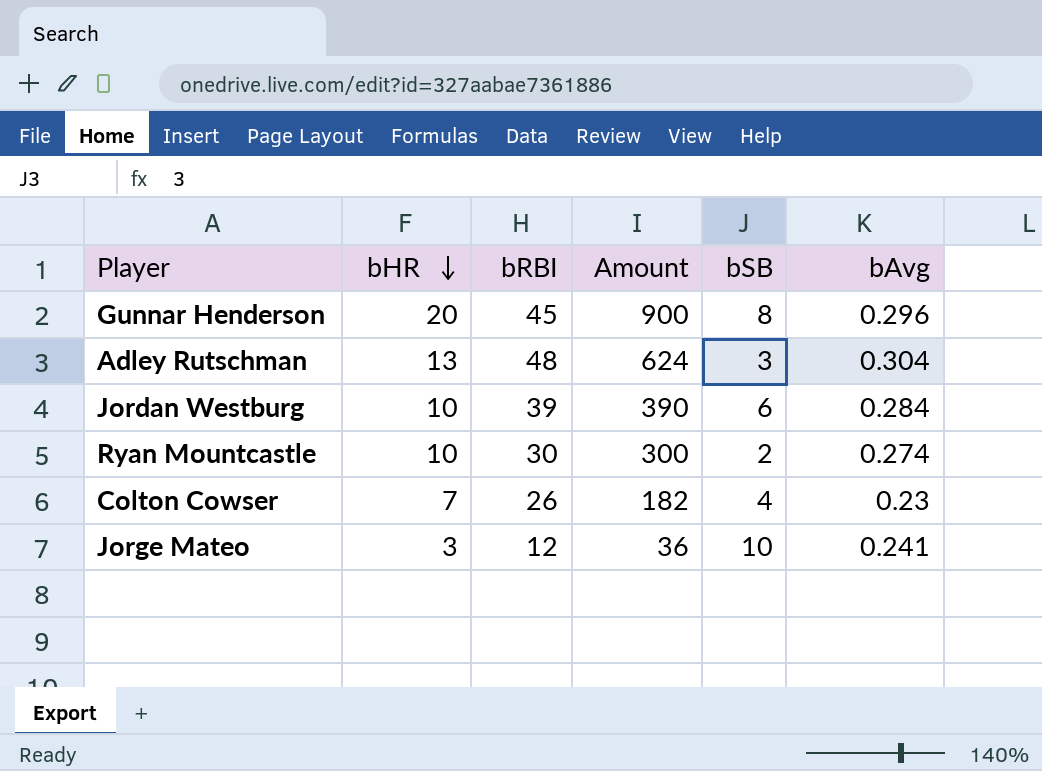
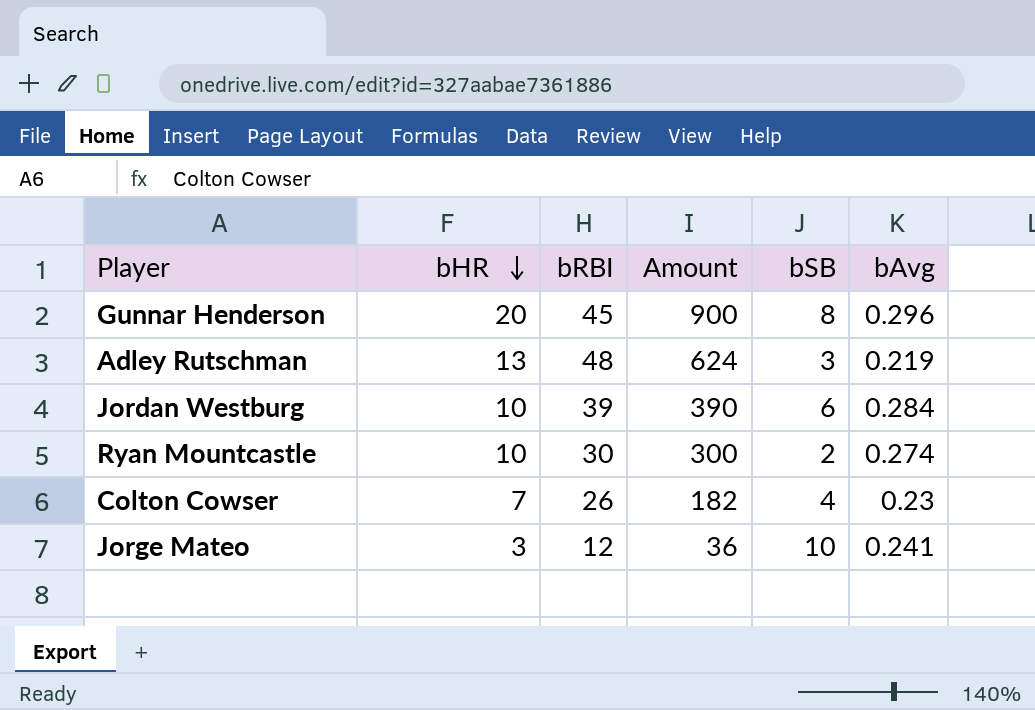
Adley Rutschman | bAvg: 0.304 -> 0.219

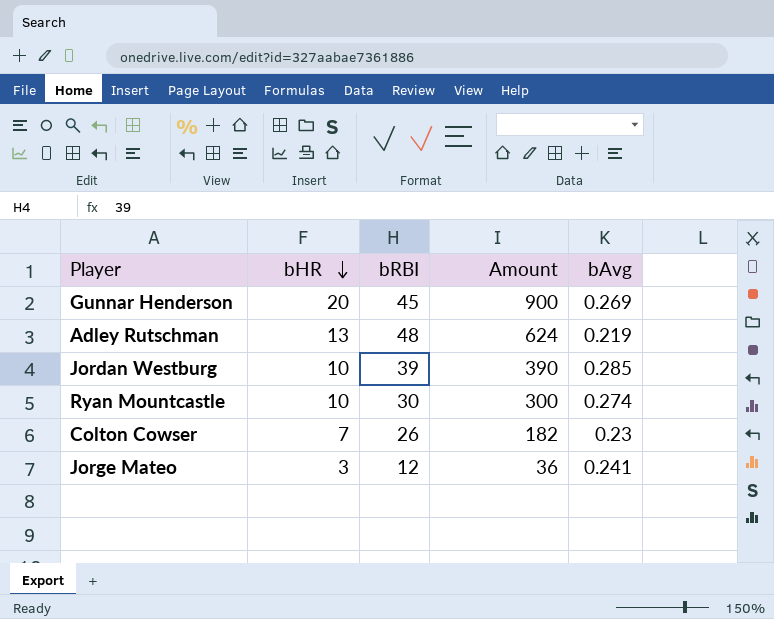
column bSB | position: 5 -> none
Gunnar Henderson | bAvg: 0.296 -> 0.269
Jordan Westburg | bAvg: 0.284 -> 0.285

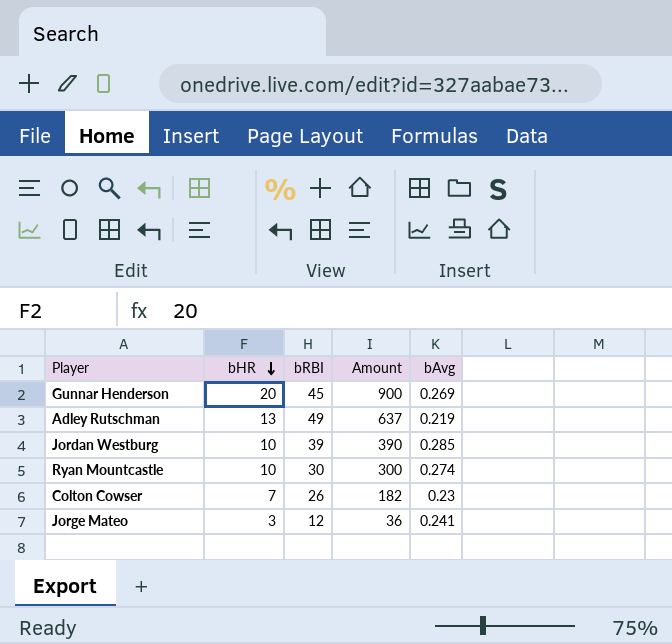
Adley Rutschman | bRBI: 48 -> 49
Adley Rutschman | Amount: 624 -> 637

